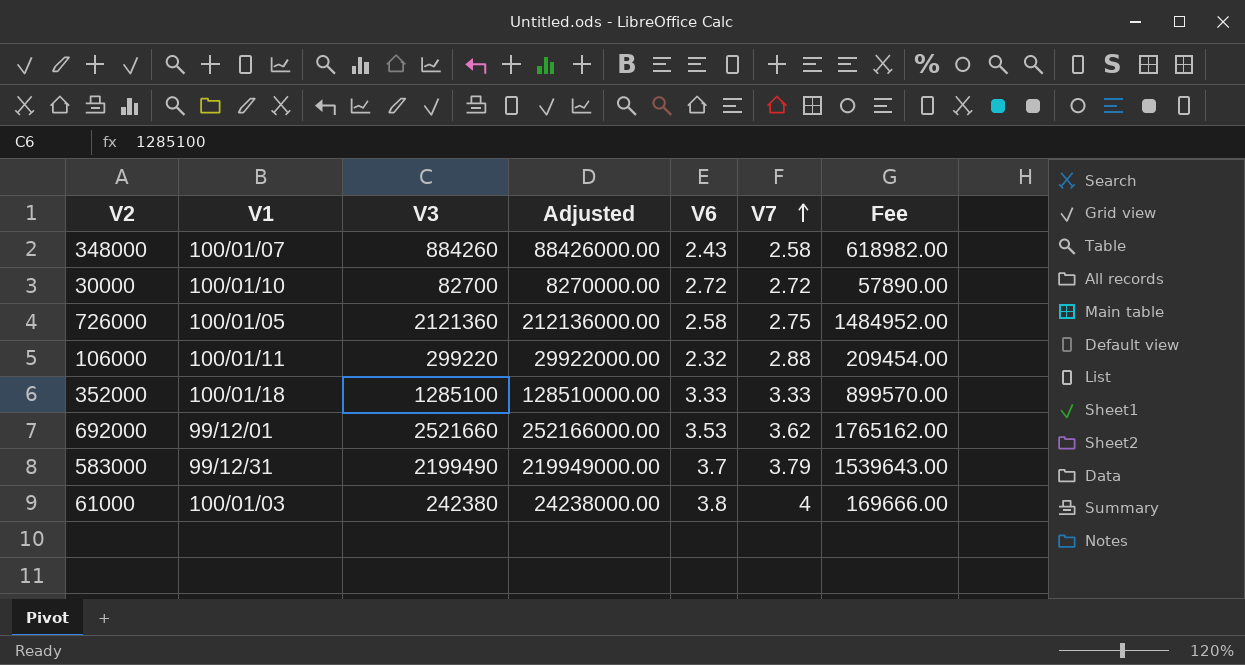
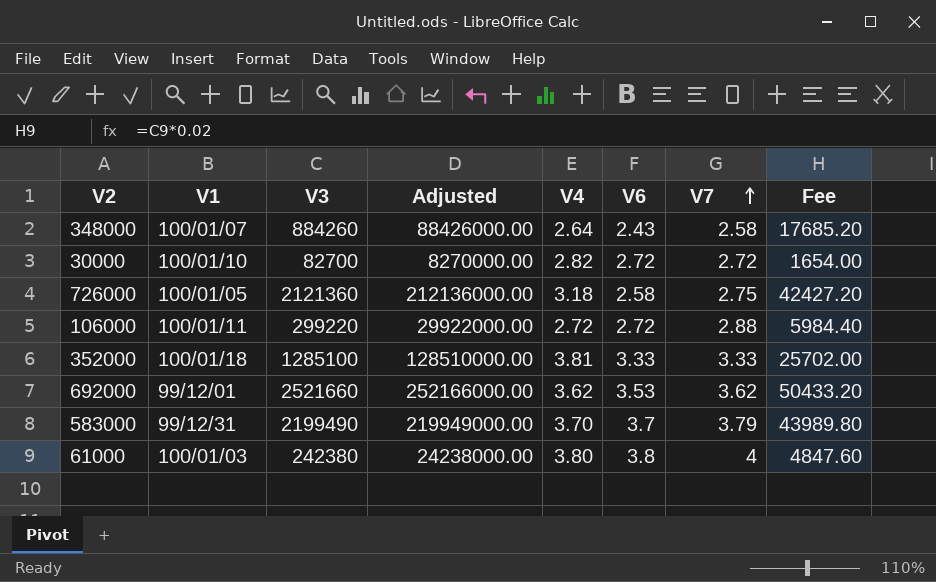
column V4 | position: none -> 5
column Fee | formula: [V3] * 0.7 -> [V3] * 0.02
106000 | V6: 2.32 -> 2.72

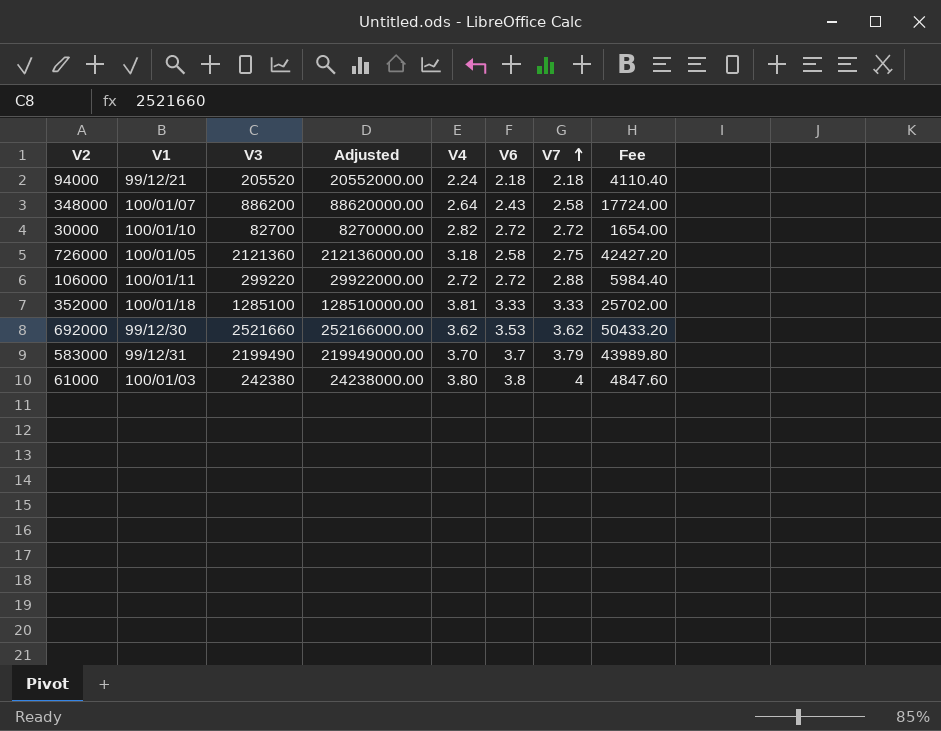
row 94000: none -> 99/12/21 | 205520 | 20552000.00 | 2.24 | 2.18 | 2.18 | 4110.40
348000 | V3: 884260 -> 886200
348000 | Adjusted: 88426000.00 -> 88620000.00
348000 | Fee: 17685.20 -> 17724.00
692000 | V1: 99/12/01 -> 99/12/30

